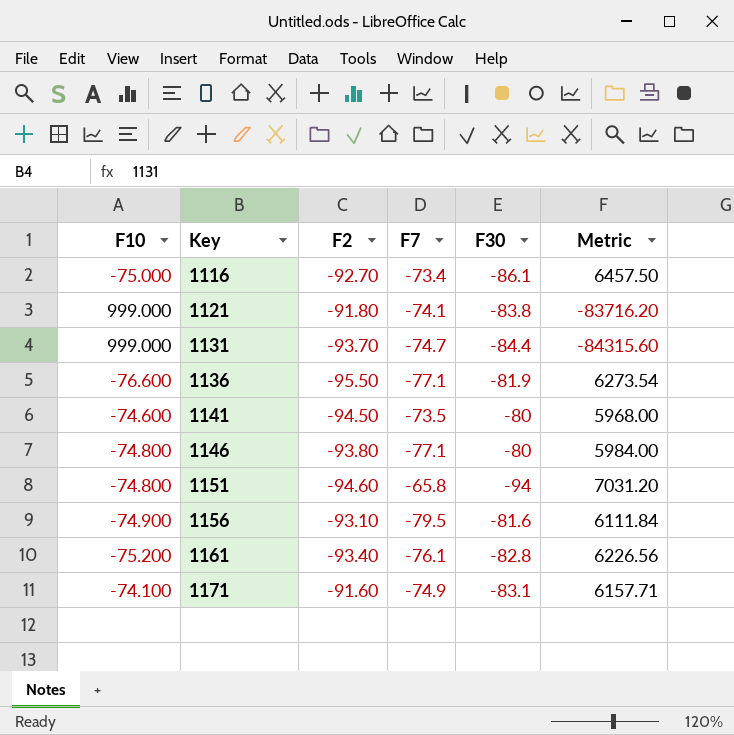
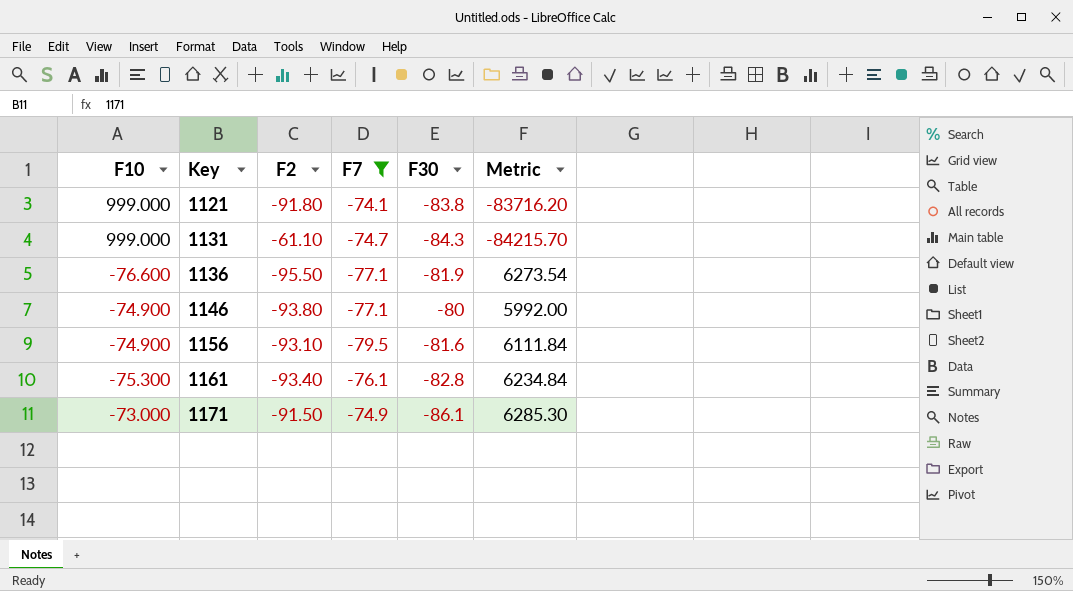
filter: none -> F7 <= -74.1
1131 | F2: -93.70 -> -61.10
1131 | F30: -84.4 -> -84.3
1131 | Metric: -84315.60 -> -84215.70
1146 | F10: -74.800 -> -74.900
1146 | Metric: 5984.00 -> 5992.00
1161 | F10: -75.200 -> -75.300
1161 | Metric: 6226.56 -> 6234.84
1171 | F10: -74.100 -> -73.000
1171 | F2: -91.60 -> -91.50
1171 | F30: -83.1 -> -86.1
1171 | Metric: 6157.71 -> 6285.30

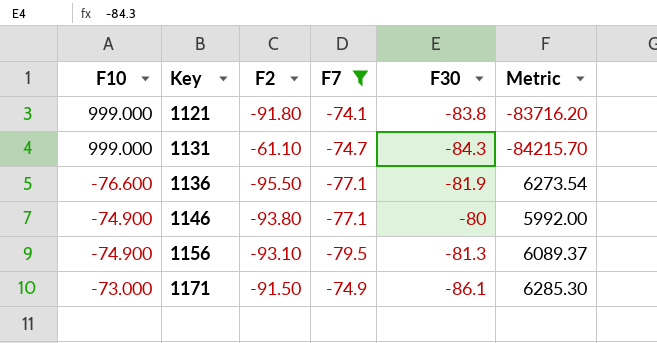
row 1161: -75.300 | -93.40 | -76.1 | -82.8 | 6234.84 -> none
1156 | F30: -81.6 -> -81.3
1156 | Metric: 6111.84 -> 6089.37

